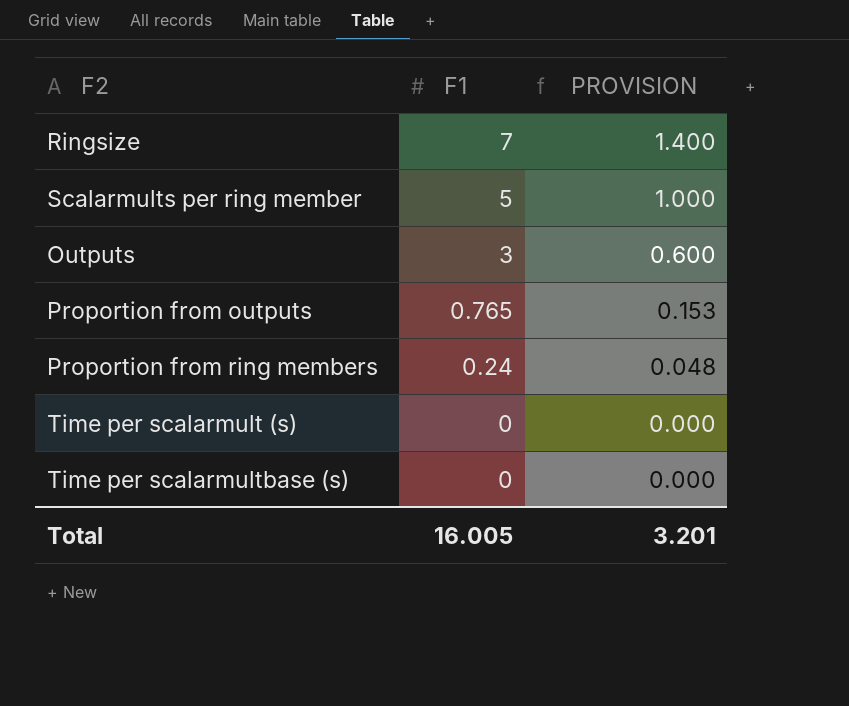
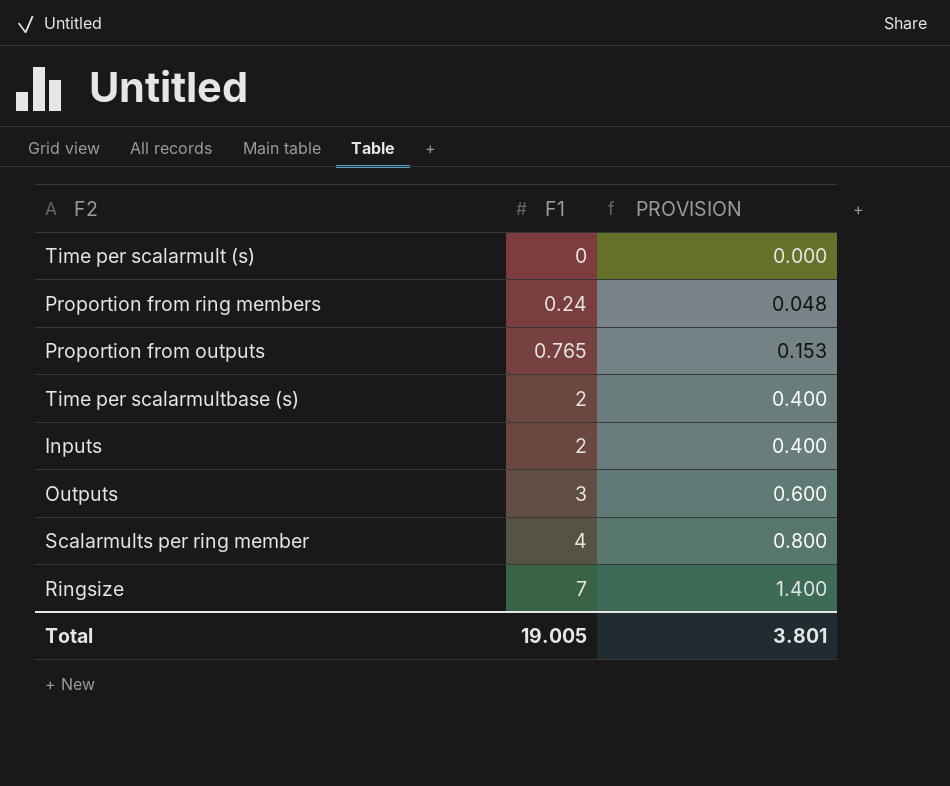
row order: F1 descending -> F1 ascending
Time per scalarmultbase (s) | F1: 0 -> 2
Time per scalarmultbase (s) | PROVISION: 0.000 -> 0.400
row Inputs: none -> 2 | 0.400
Scalarmults per ring member | F1: 5 -> 4
Scalarmults per ring member | PROVISION: 1.000 -> 0.800
Total | F1: 16.005 -> 19.005
Total | PROVISION: 3.201 -> 3.801

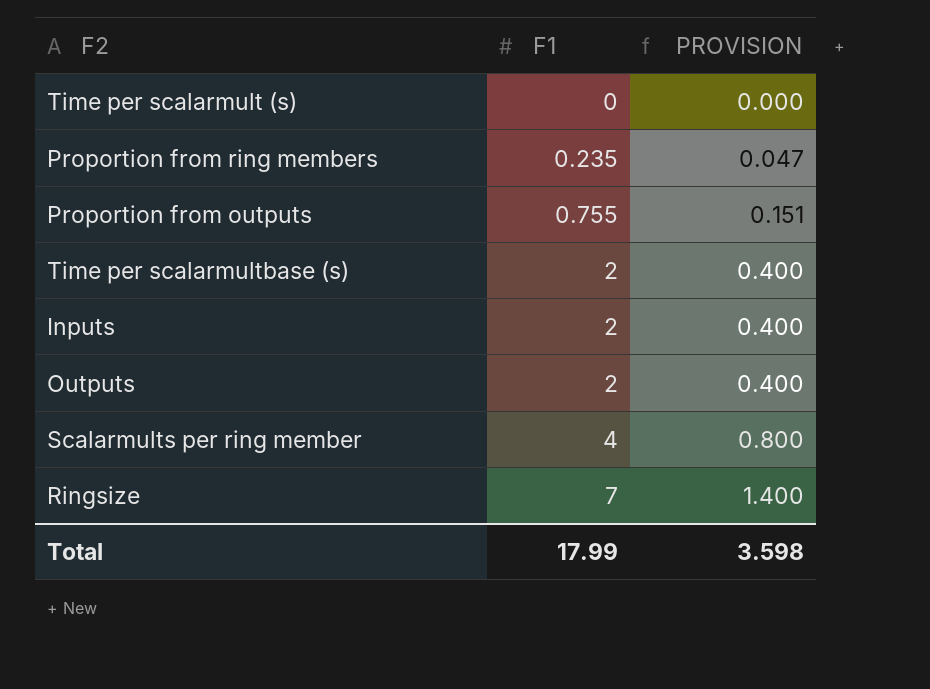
Proportion from ring members | F1: 0.24 -> 0.235
Proportion from ring members | PROVISION: 0.048 -> 0.047
Proportion from outputs | F1: 0.765 -> 0.755
Proportion from outputs | PROVISION: 0.153 -> 0.151
Outputs | F1: 3 -> 2
Outputs | PROVISION: 0.600 -> 0.400
Total | F1: 19.005 -> 17.99
Total | PROVISION: 3.801 -> 3.598

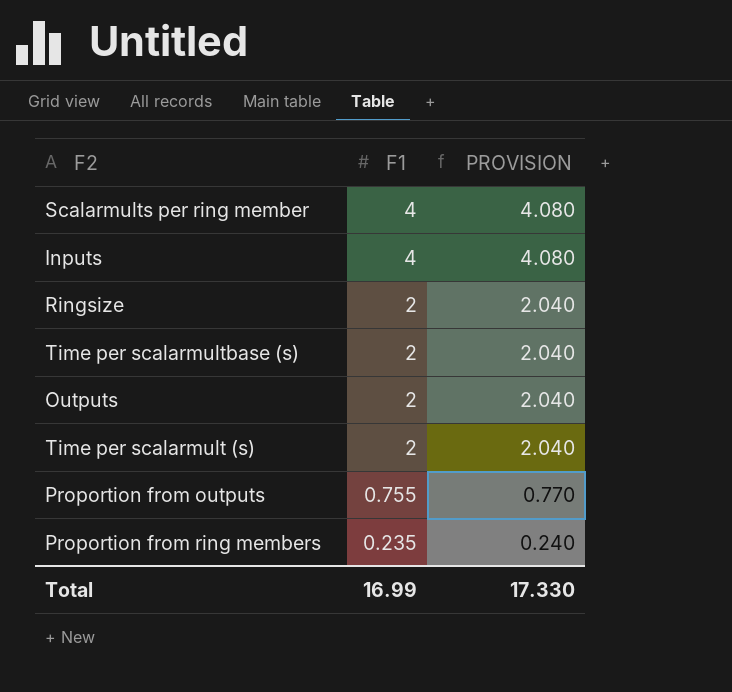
row order: F1 ascending -> F1 descending
column PROVISION | formula: [F1] * 0.2 -> [F1] * 1.02
Inputs | F1: 2 -> 4
Ringsize | F1: 7 -> 2
Time per scalarmult (s) | F1: 0 -> 2
Total | F1: 17.99 -> 16.99
Total | PROVISION: 3.598 -> 17.330

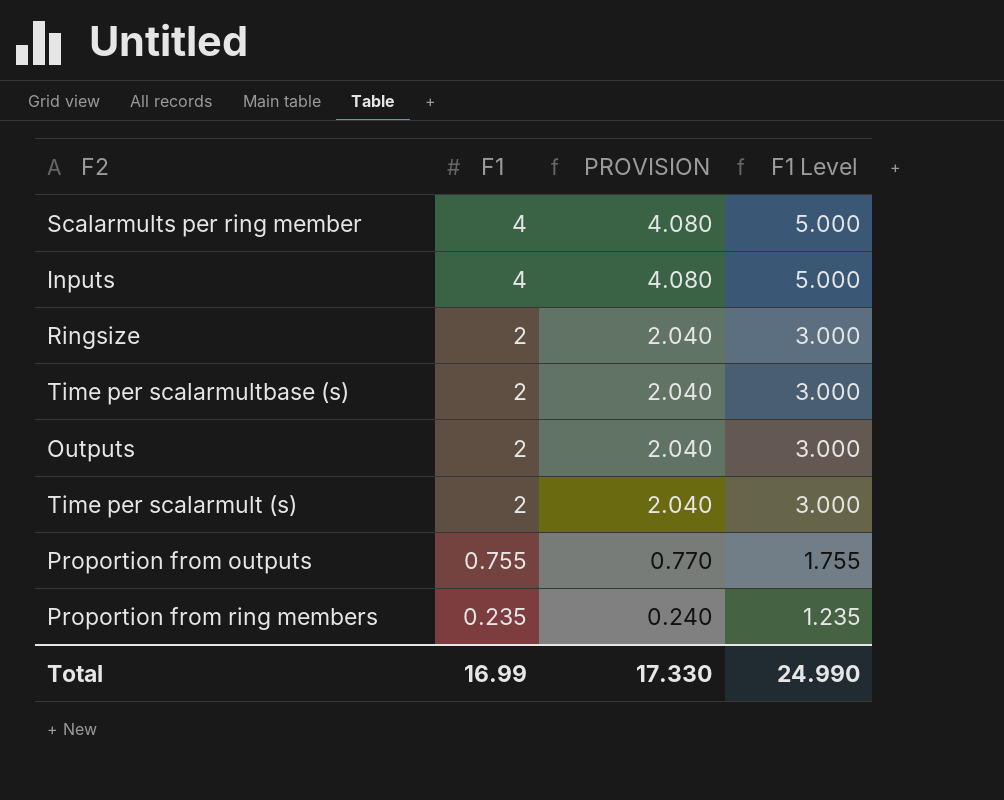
column F1 Level | formula: none -> [F1] + 1

